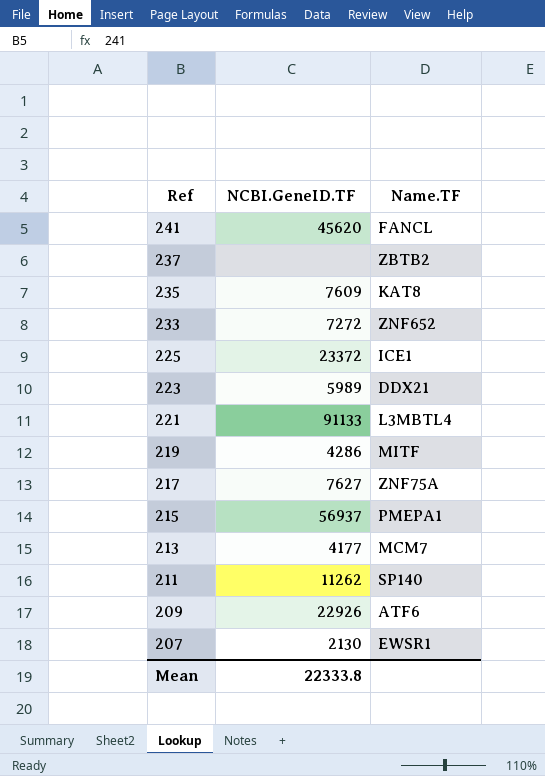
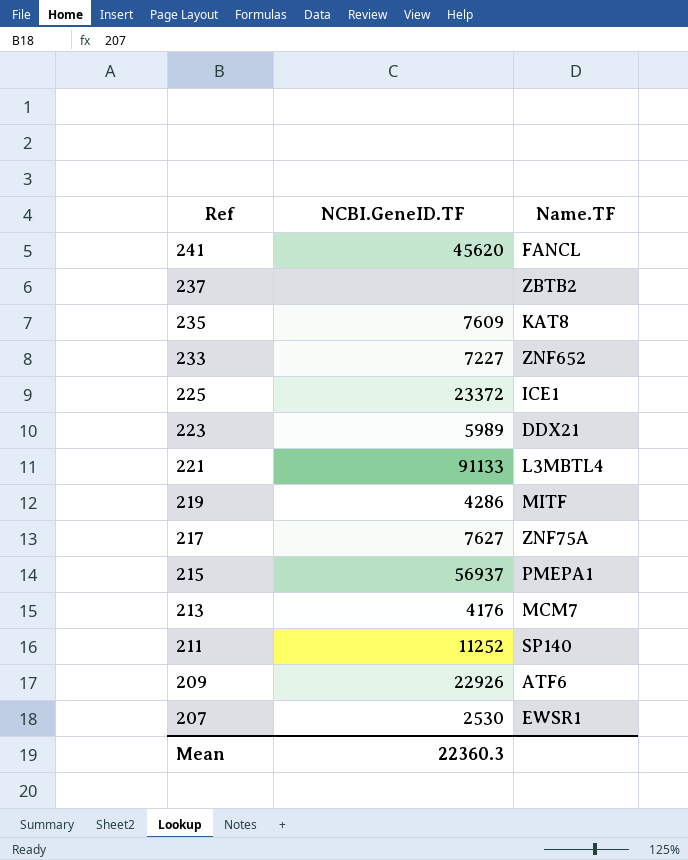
233 | NCBI.GeneID.TF: 7272 -> 7227
213 | NCBI.GeneID.TF: 4177 -> 4176
211 | NCBI.GeneID.TF: 11262 -> 11252
207 | NCBI.GeneID.TF: 2130 -> 2530
Mean | NCBI.GeneID.TF: 22333.8 -> 22360.3

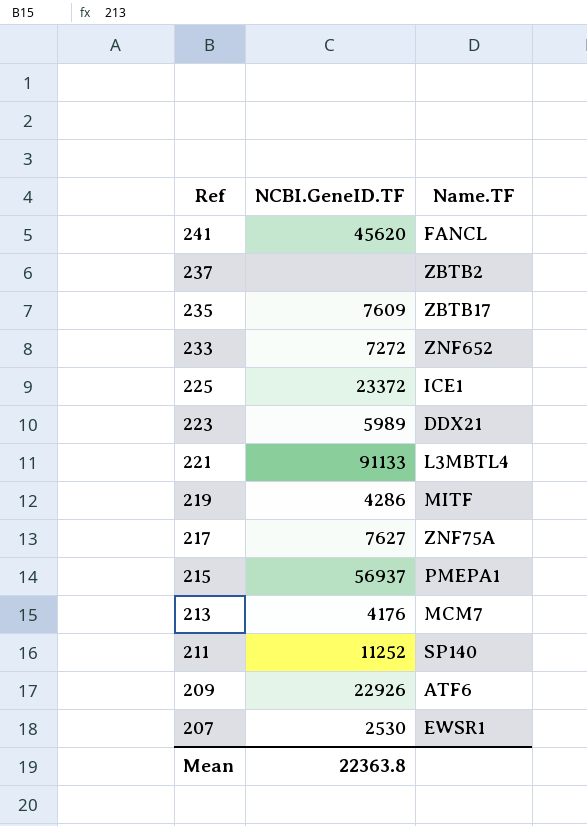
235 | Name.TF: KAT8 -> ZBTB17
233 | NCBI.GeneID.TF: 7227 -> 7272
Mean | NCBI.GeneID.TF: 22360.3 -> 22363.8

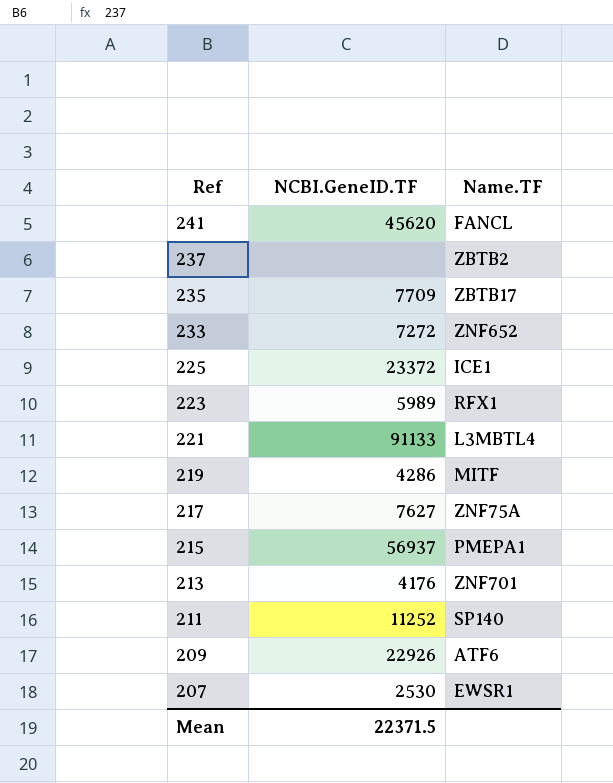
235 | NCBI.GeneID.TF: 7609 -> 7709
223 | Name.TF: DDX21 -> RFX1
213 | Name.TF: MCM7 -> ZNF701
Mean | NCBI.GeneID.TF: 22363.8 -> 22371.5

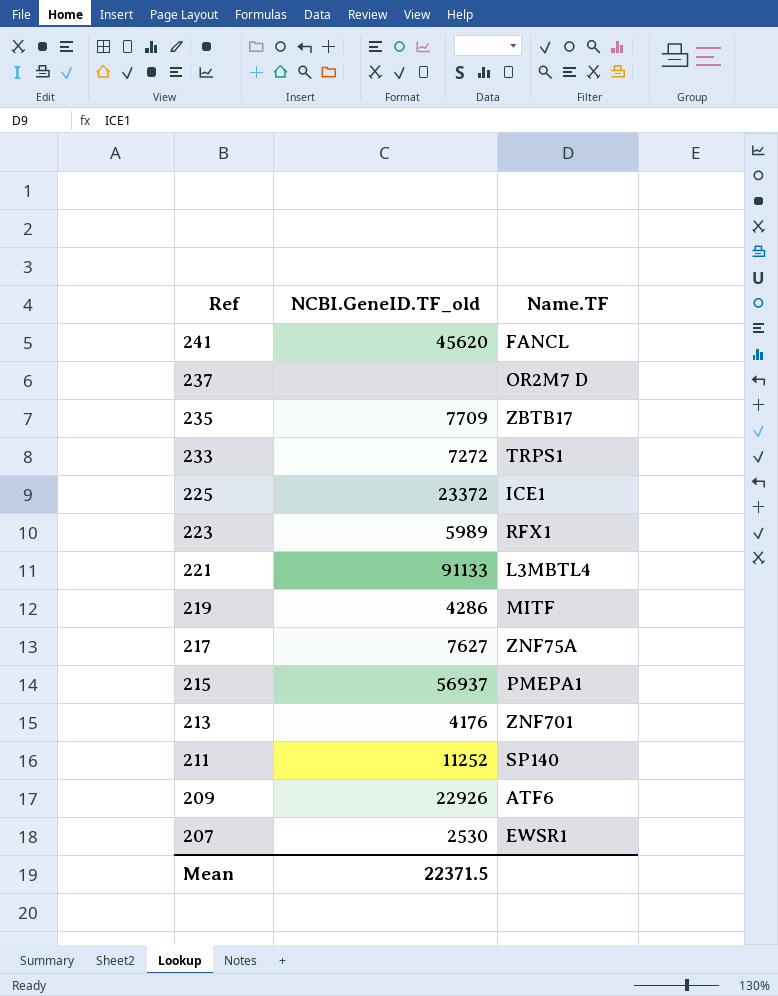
column name: NCBI.GeneID.TF -> NCBI.GeneID.TF_old
237 | Name.TF: ZBTB2 -> OR2M7 D
233 | Name.TF: ZNF652 -> TRPS1

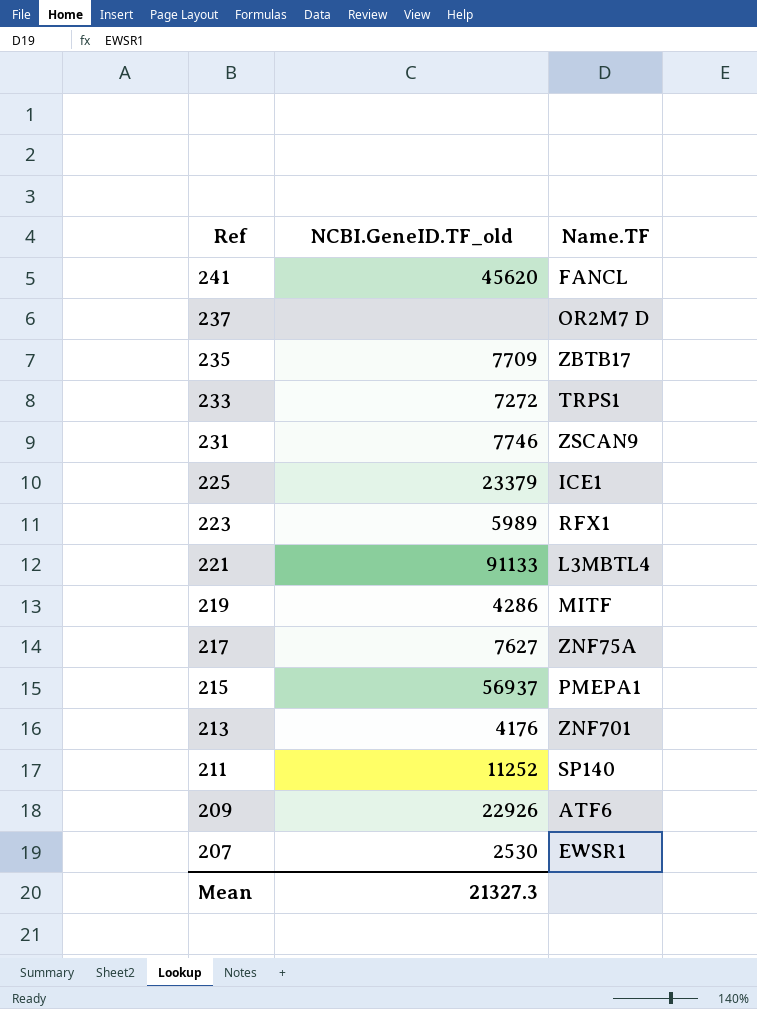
row 231: none -> 7746 | ZSCAN9
225 | NCBI.GeneID.TF_old: 23372 -> 23379
Mean | NCBI.GeneID.TF_old: 22371.5 -> 21327.3

